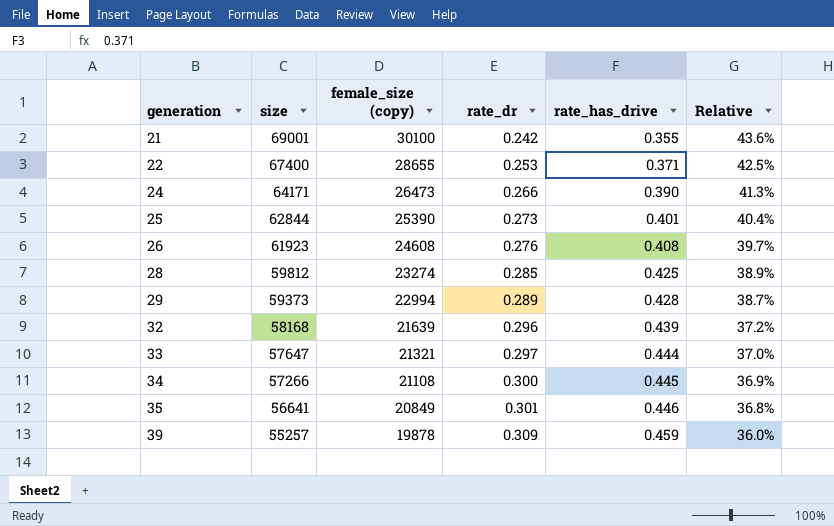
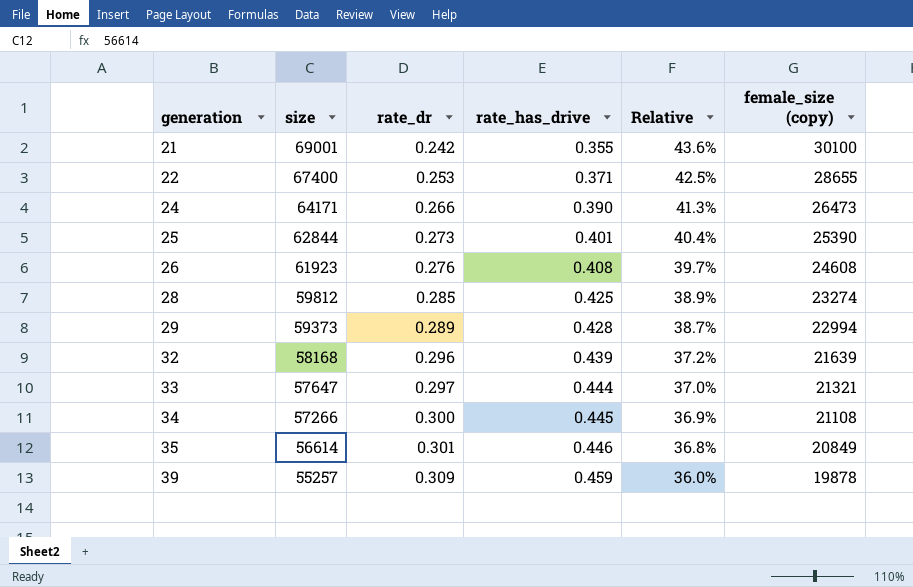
column female_size (copy) | position: 3 -> 6
35 | size: 56641 -> 56614

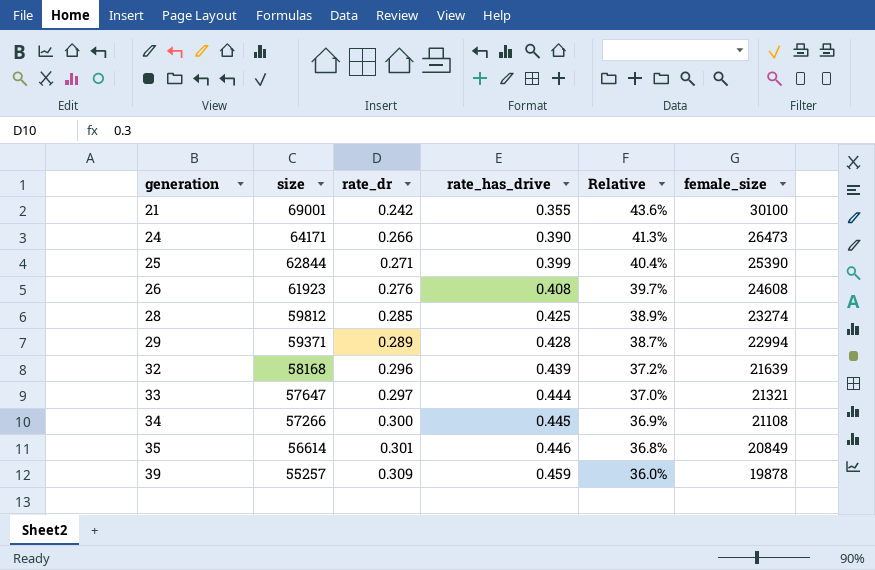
column name: female_size (copy) -> female_size
row 22: 67400 | 0.253 | 0.371 | 42.5% | 28655 -> none
25 | rate_dr: 0.273 -> 0.271
25 | rate_has_drive: 0.401 -> 0.399
29 | size: 59373 -> 59371

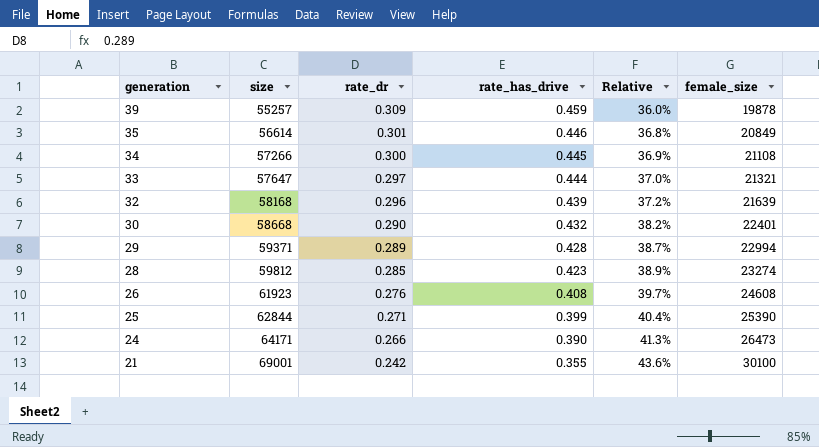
row order: generation ascending -> generation descending
row 30: none -> 58668 | 0.290 | 0.432 | 38.2% | 22401
28 | rate_has_drive: 0.425 -> 0.423

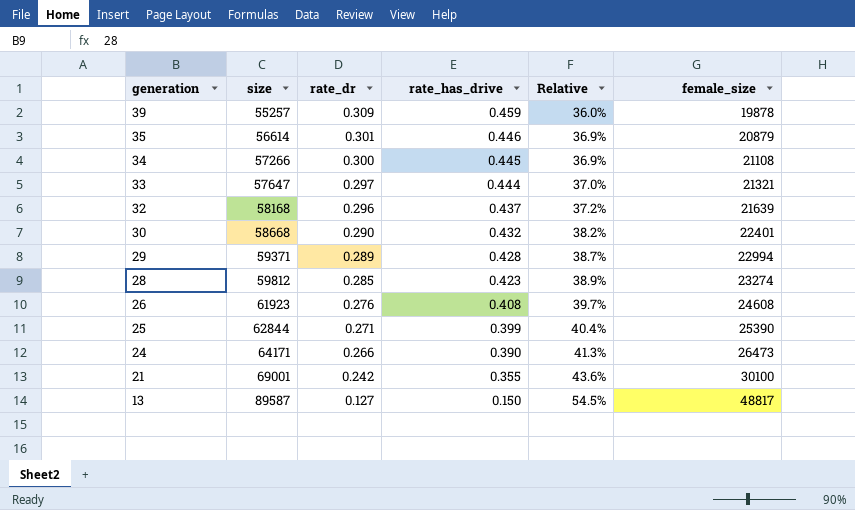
35 | Relative: 36.8% -> 36.9%
35 | female_size: 20849 -> 20879
32 | rate_has_drive: 0.439 -> 0.437
row 13: none -> 89587 | 0.127 | 0.150 | 54.5% | 48817

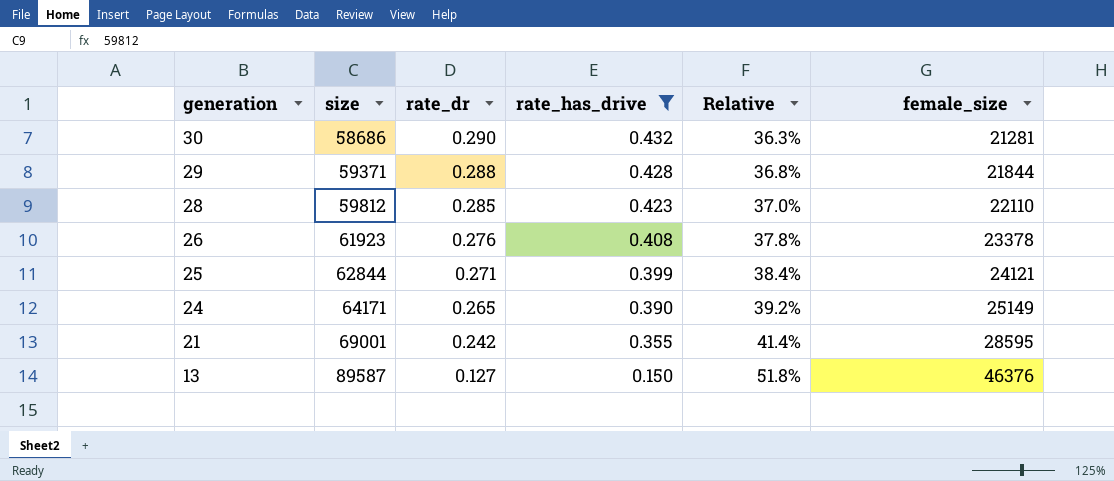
filter: none -> rate_has_drive <= 0.432
30 | size: 58668 -> 58686
30 | Relative: 38.2% -> 36.3%
30 | female_size: 22401 -> 21281
29 | rate_dr: 0.289 -> 0.288
29 | Relative: 38.7% -> 36.8%
29 | female_size: 22994 -> 21844
28 | Relative: 38.9% -> 37.0%
28 | female_size: 23274 -> 22110
26 | Relative: 39.7% -> 37.8%
26 | female_size: 24608 -> 23378
25 | Relative: 40.4% -> 38.4%
25 | female_size: 25390 -> 24121
24 | rate_dr: 0.266 -> 0.265
24 | Relative: 41.3% -> 39.2%
24 | female_size: 26473 -> 25149
21 | Relative: 43.6% -> 41.4%
21 | female_size: 30100 -> 28595
13 | Relative: 54.5% -> 51.8%
13 | female_size: 48817 -> 46376

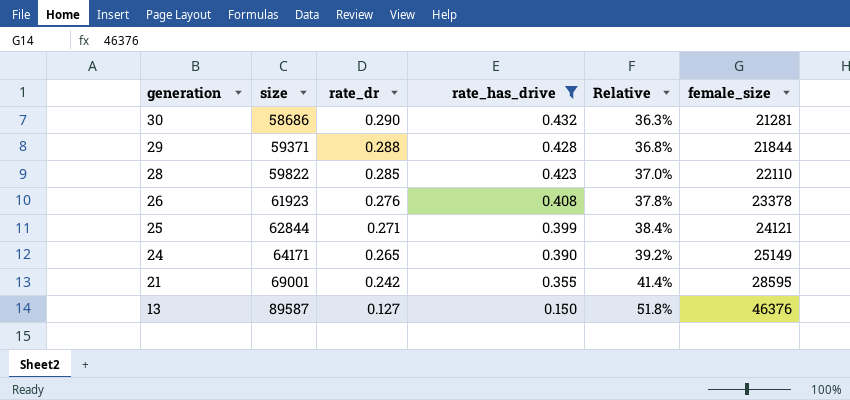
28 | size: 59812 -> 59822

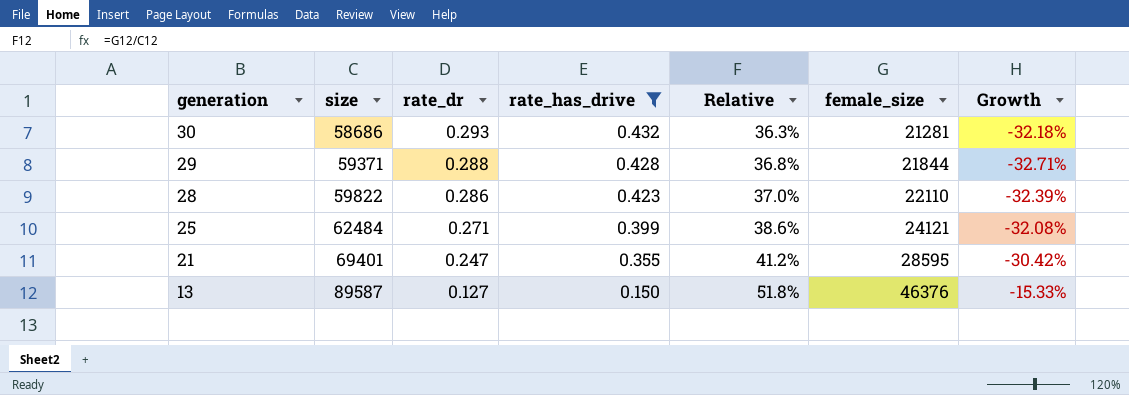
column Growth | formula: none -> ([rate_dr] - [rate_has_drive]) / [rate_has_drive]
row 26: 61923 | 0.276 | 0.408 | 37.8% | 23378 -> none
row 24: 64171 | 0.265 | 0.390 | 39.2% | 25149 -> none
30 | rate_dr: 0.290 -> 0.293
28 | rate_dr: 0.285 -> 0.286
25 | size: 62844 -> 62484
25 | Relative: 38.4% -> 38.6%
21 | size: 69001 -> 69401
21 | rate_dr: 0.242 -> 0.247
21 | Relative: 41.4% -> 41.2%

